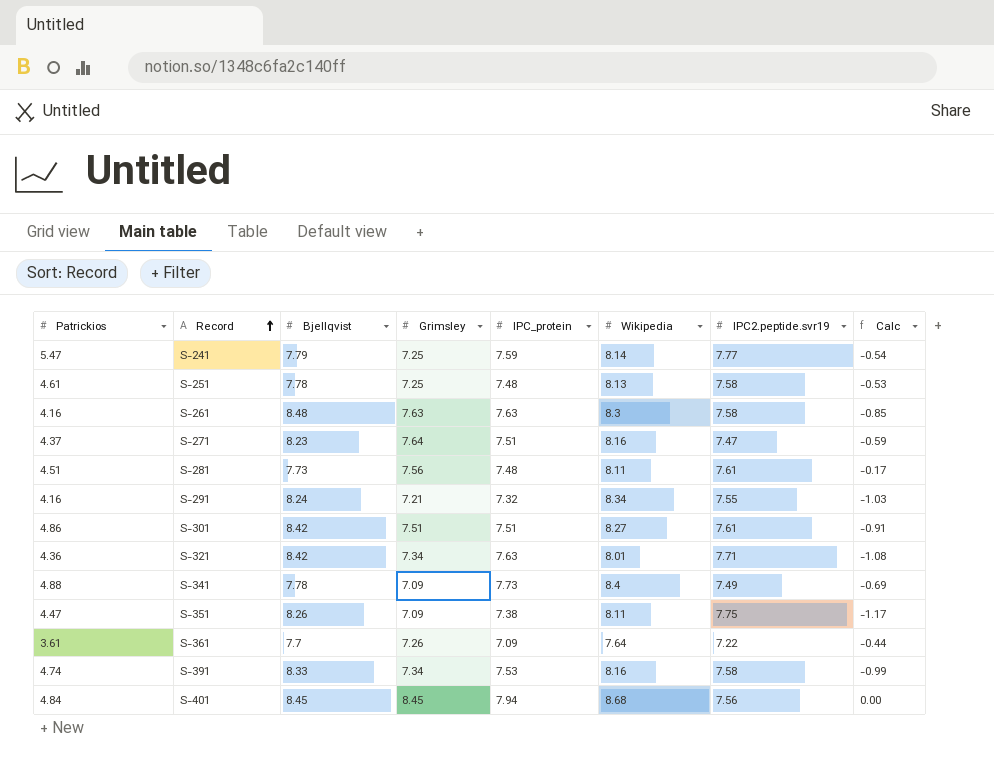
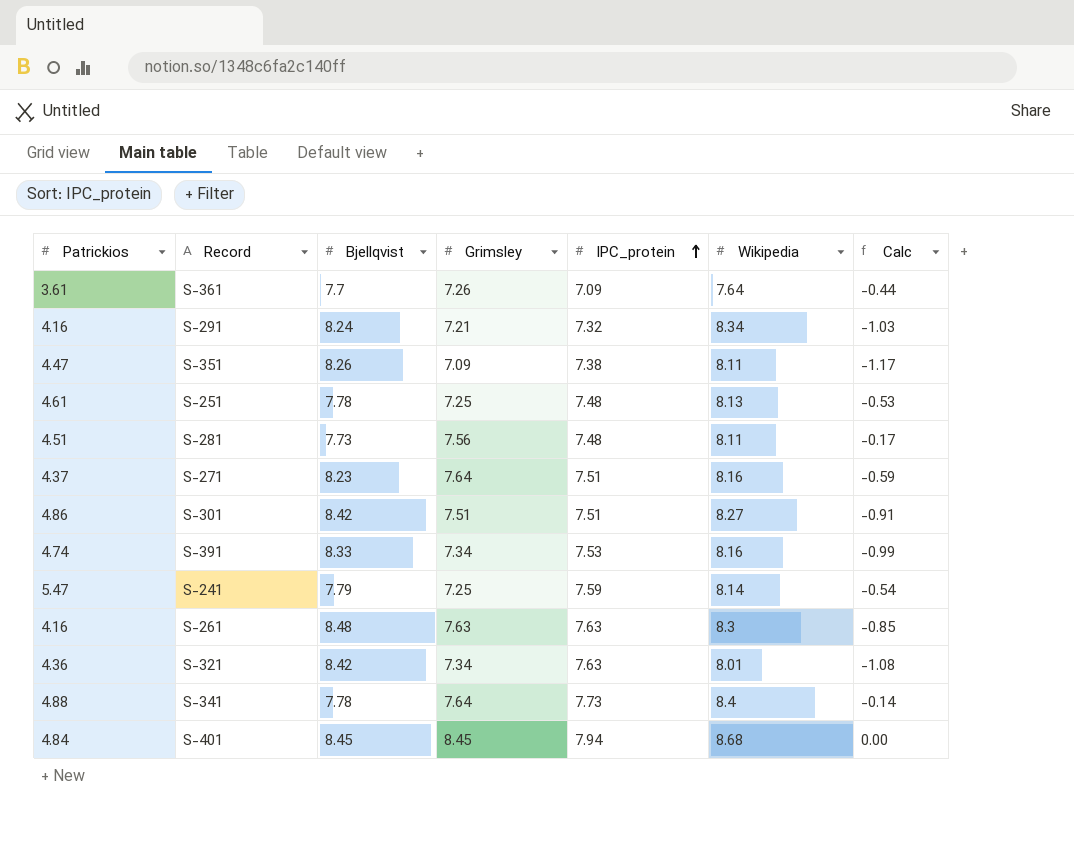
row order: Record ascending -> IPC_protein ascending
column IPC2.peptide.svr19 | position: 7 -> none
S-341 | Grimsley: 7.09 -> 7.64
S-341 | Calc: -0.69 -> -0.14

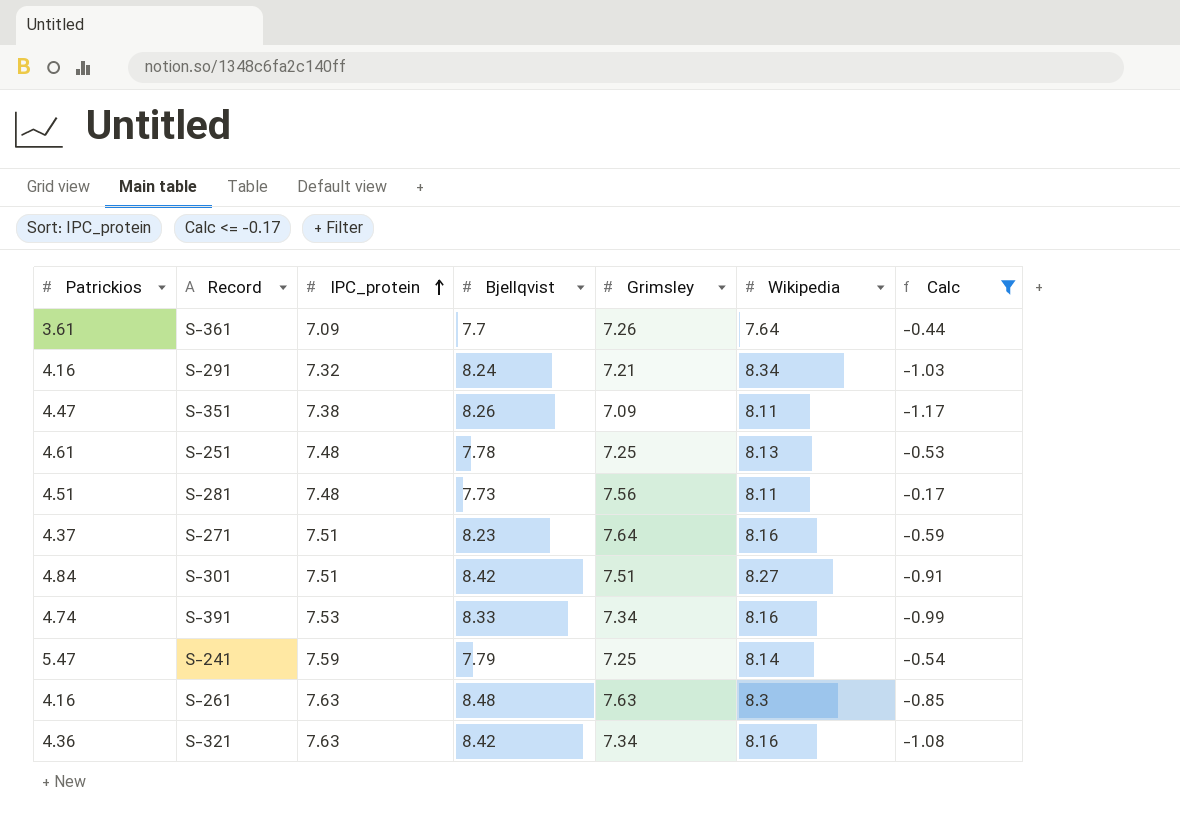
filter: none -> Calc <= -0.17
column IPC_protein | position: 5 -> 3
S-301 | Patrickios: 4.86 -> 4.84
S-321 | Wikipedia: 8.01 -> 8.16

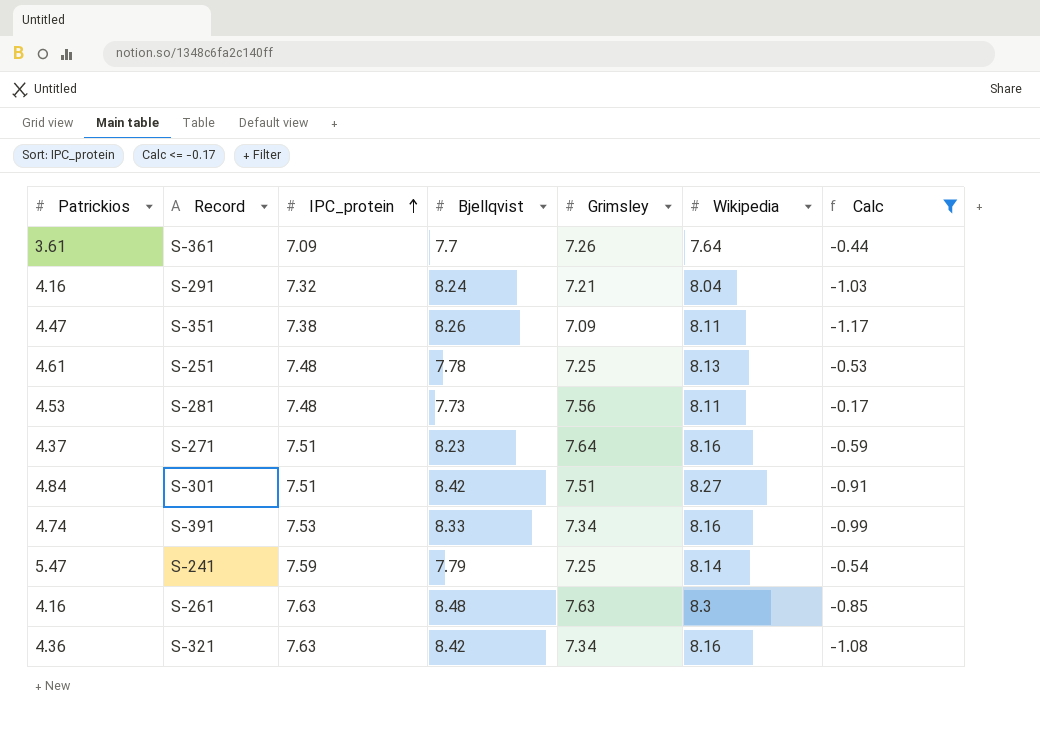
S-291 | Wikipedia: 8.34 -> 8.04
S-281 | Patrickios: 4.51 -> 4.53

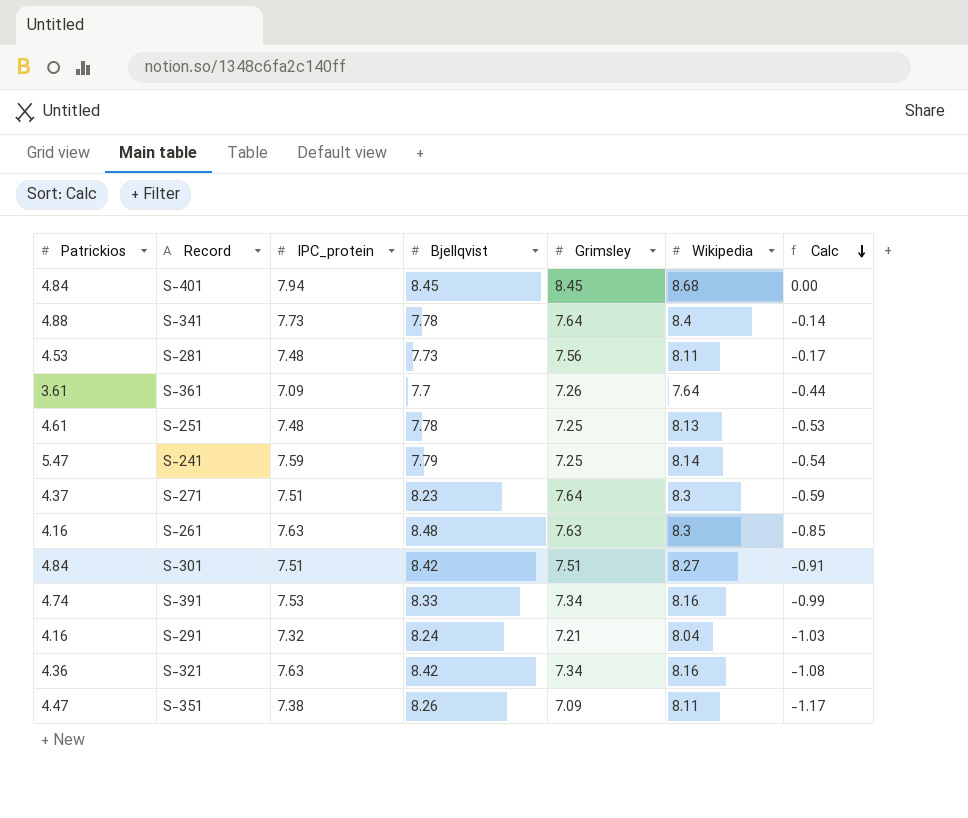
filter: Calc <= -0.17 -> none
row order: IPC_protein ascending -> Calc descending
S-271 | Wikipedia: 8.16 -> 8.3

